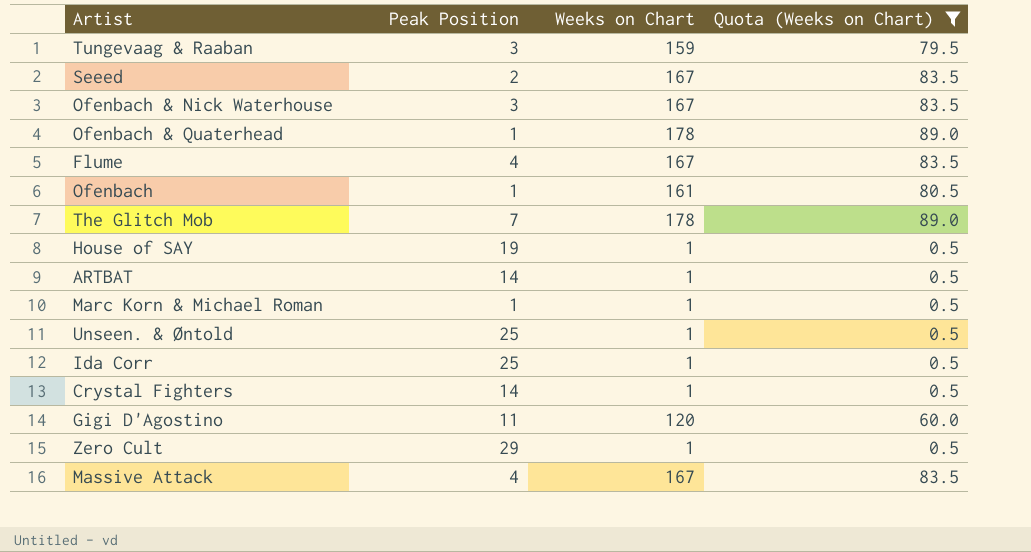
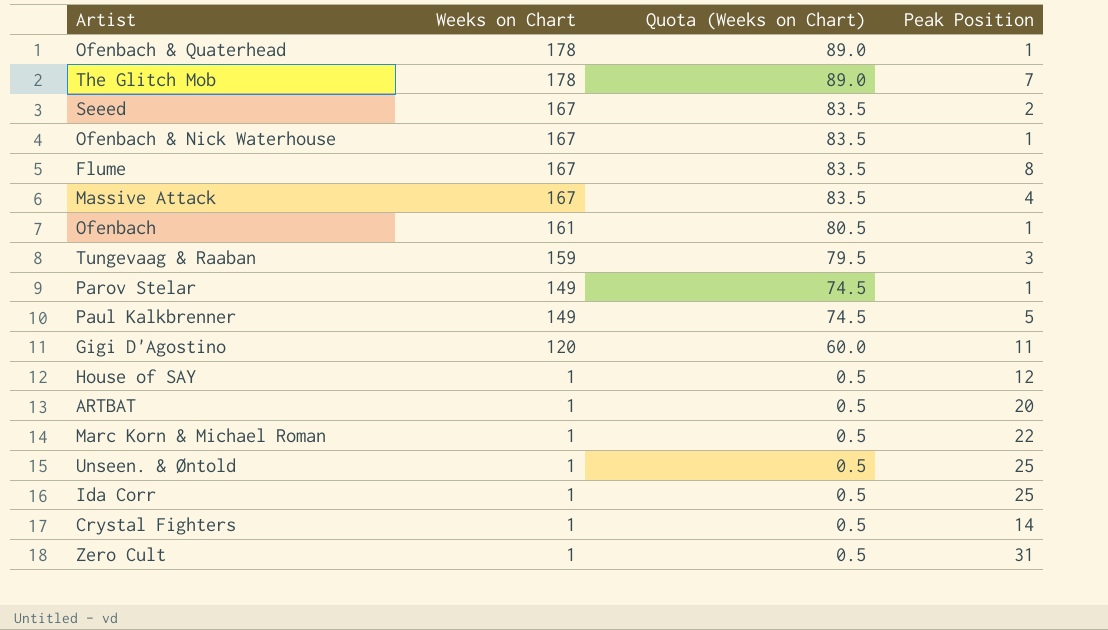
filter: Quota (Weeks on Chart) != 74.5 -> none
row order: none -> Weeks on Chart descending
column Peak Position | position: 2 -> 4
Ofenbach & Nick Waterhouse | Peak Position: 3 -> 1
Flume | Peak Position: 4 -> 8
House of SAY | Peak Position: 19 -> 12
ARTBAT | Peak Position: 14 -> 20
Marc Korn & Michael Roman | Peak Position: 1 -> 22
Zero Cult | Peak Position: 29 -> 31

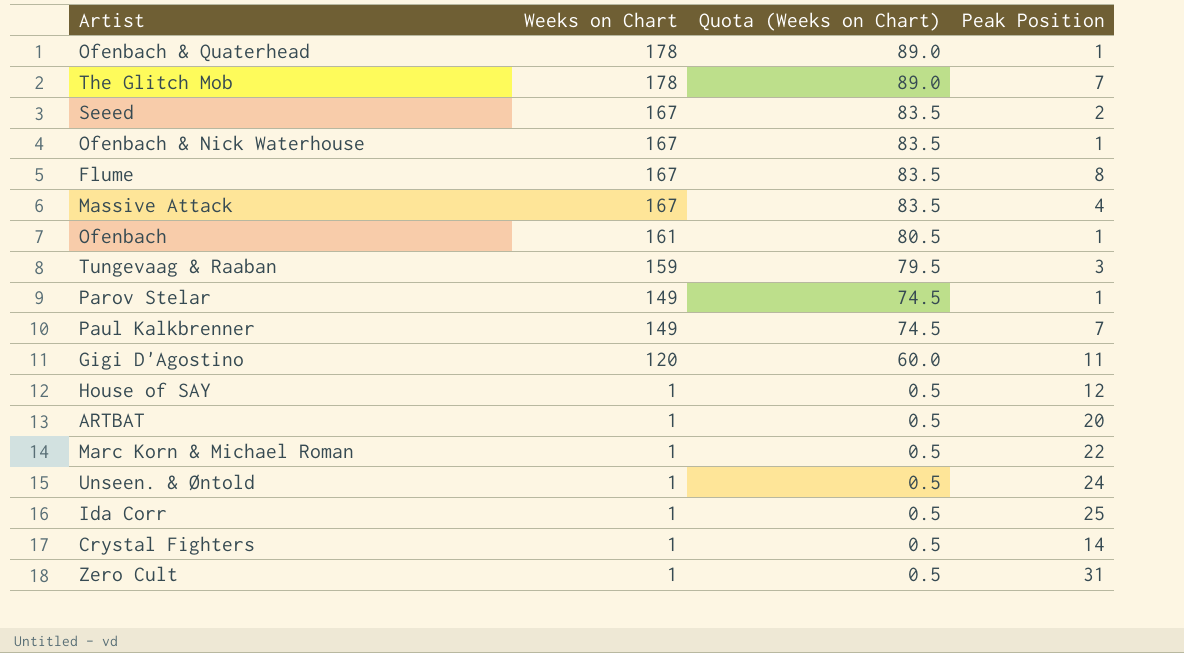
Paul Kalkbrenner | Peak Position: 5 -> 7
Unseen. & Øntold | Peak Position: 25 -> 24

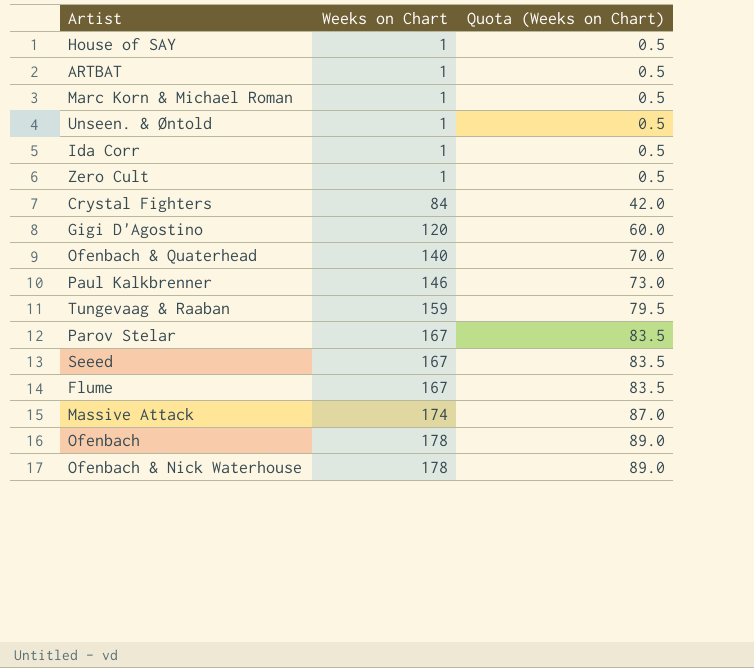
row order: Weeks on Chart descending -> Weeks on Chart ascending
column Peak Position | position: 4 -> none
row The Glitch Mob: 178 | 89.0 | 7 -> none
Crystal Fighters | Weeks on Chart: 1 -> 84
Crystal Fighters | Quota (Weeks on Chart): 0.5 -> 42.0
Ofenbach & Quaterhead | Weeks on Chart: 178 -> 140
Ofenbach & Quaterhead | Quota (Weeks on Chart): 89.0 -> 70.0
Paul Kalkbrenner | Weeks on Chart: 149 -> 146
Paul Kalkbrenner | Quota (Weeks on Chart): 74.5 -> 73.0
Parov Stelar | Weeks on Chart: 149 -> 167
Parov Stelar | Quota (Weeks on Chart): 74.5 -> 83.5
Massive Attack | Weeks on Chart: 167 -> 174
Massive Attack | Quota (Weeks on Chart): 83.5 -> 87.0
Ofenbach | Weeks on Chart: 161 -> 178
Ofenbach | Quota (Weeks on Chart): 80.5 -> 89.0
Ofenbach & Nick Waterhouse | Weeks on Chart: 167 -> 178
Ofenbach & Nick Waterhouse | Quota (Weeks on Chart): 83.5 -> 89.0

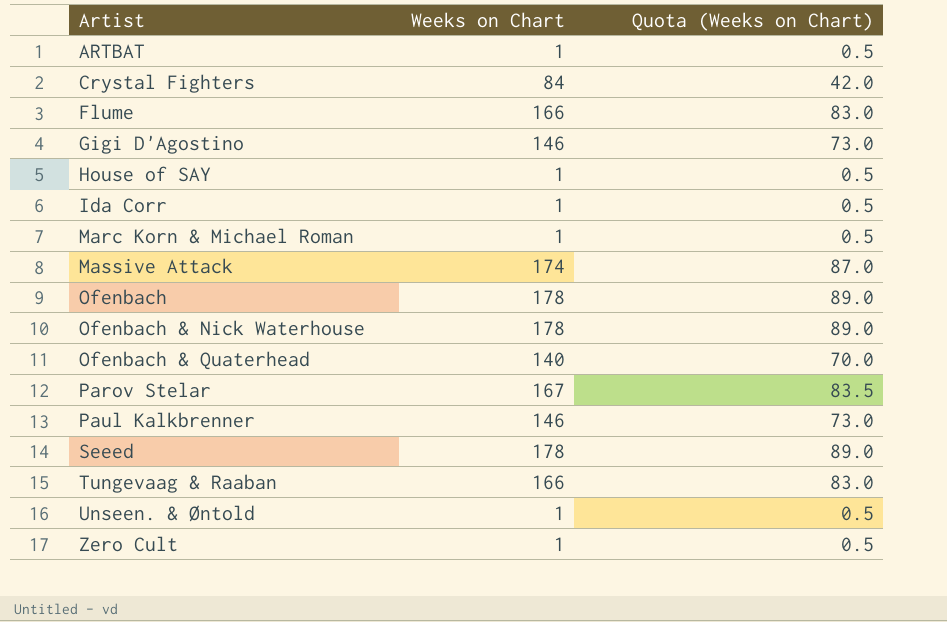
row order: Weeks on Chart ascending -> Artist ascending
Flume | Weeks on Chart: 167 -> 166
Flume | Quota (Weeks on Chart): 83.5 -> 83.0
Gigi D'Agostino | Weeks on Chart: 120 -> 146
Gigi D'Agostino | Quota (Weeks on Chart): 60.0 -> 73.0
Seeed | Weeks on Chart: 167 -> 178
Seeed | Quota (Weeks on Chart): 83.5 -> 89.0
Tungevaag & Raaban | Weeks on Chart: 159 -> 166
Tungevaag & Raaban | Quota (Weeks on Chart): 79.5 -> 83.0

